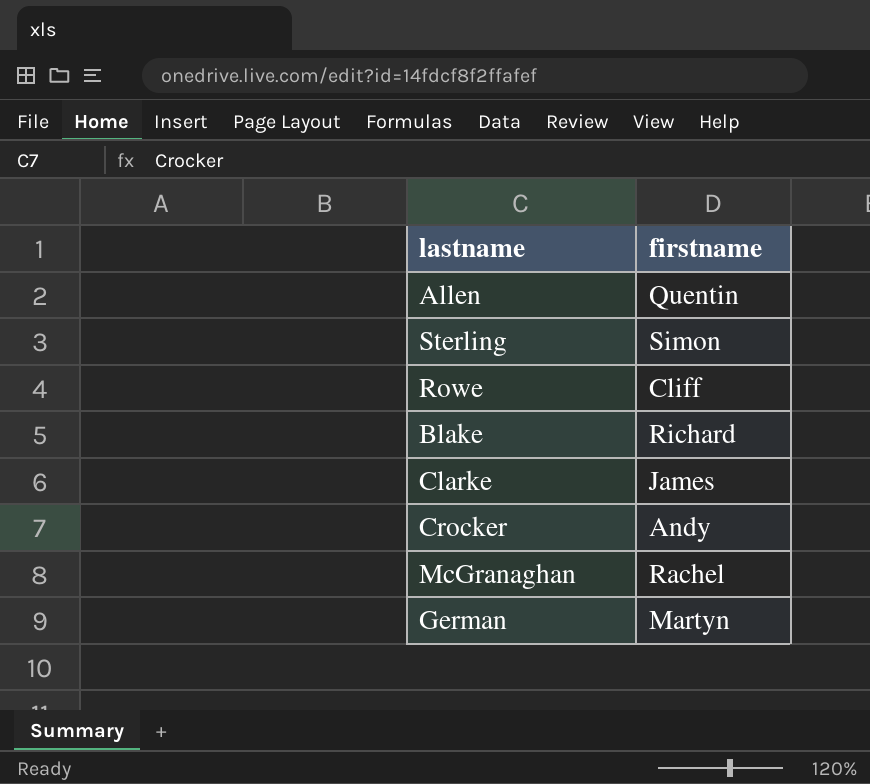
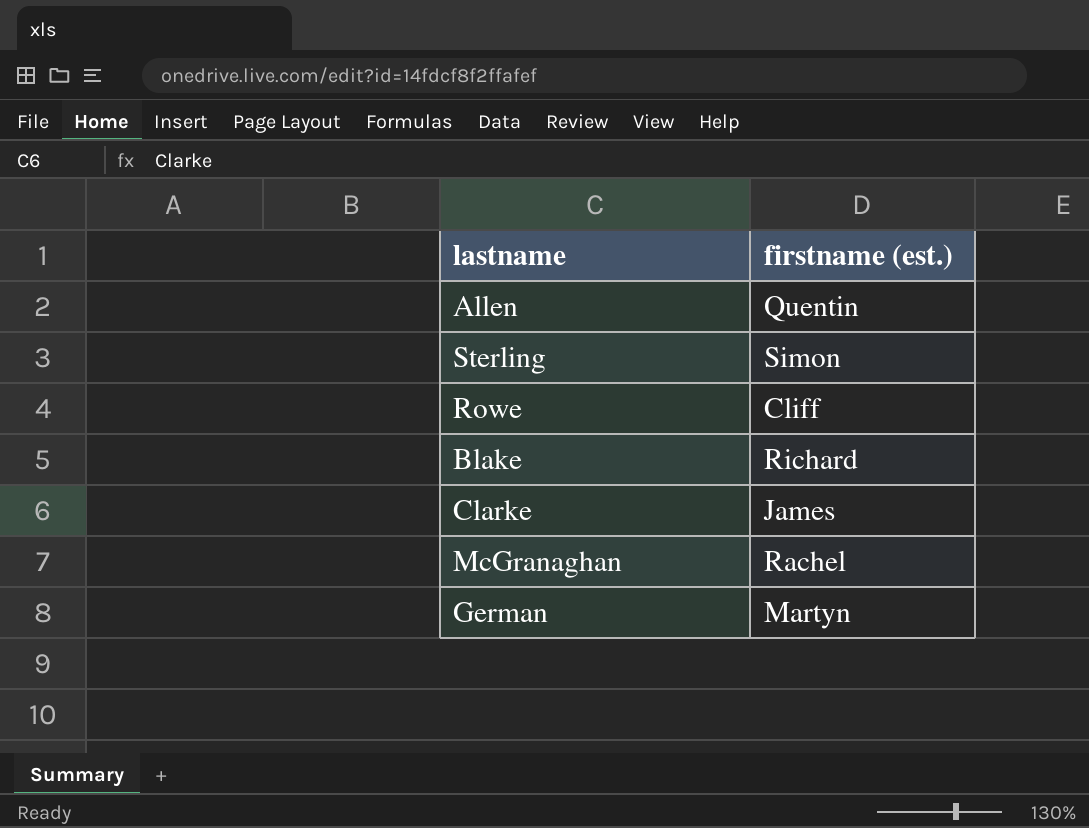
column name: firstname -> firstname (est.)
row Crocker: Andy -> none

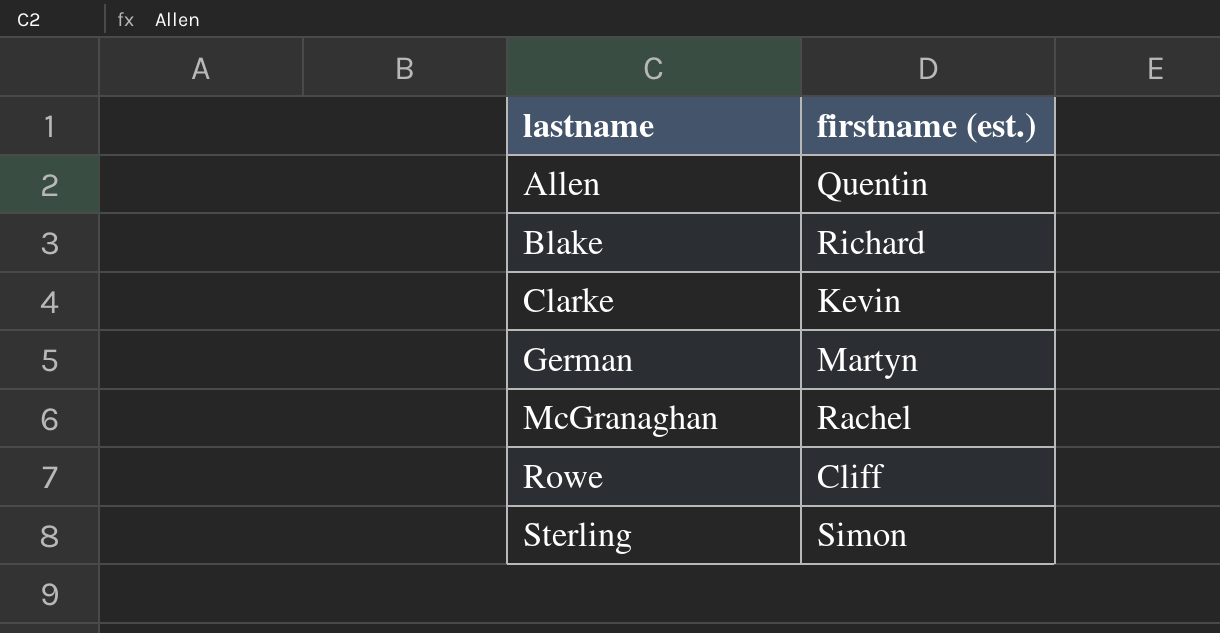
row order: none -> lastname ascending
Clarke | firstname (est.): James -> Kevin

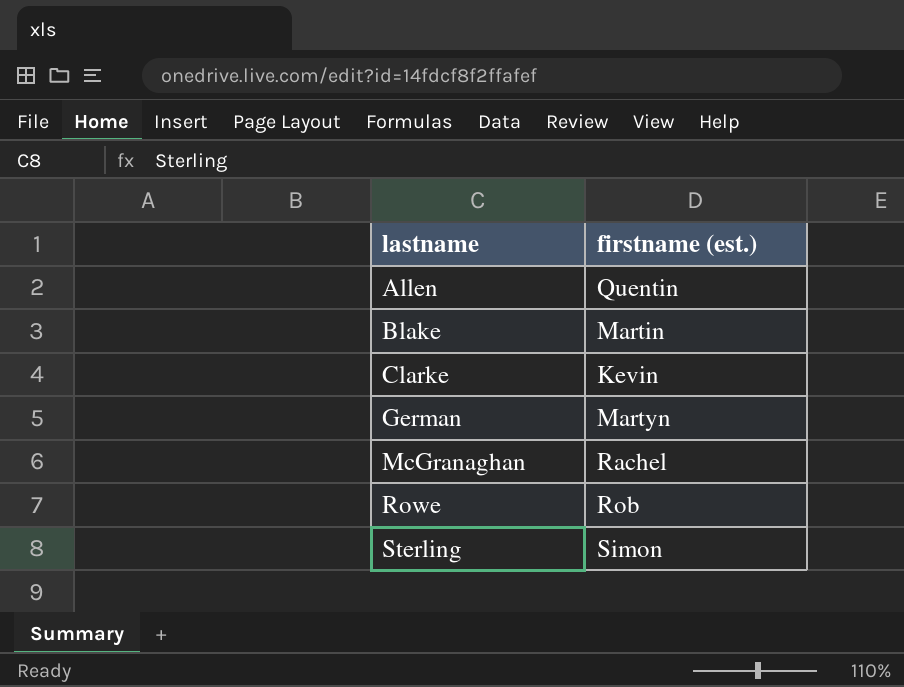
Blake | firstname (est.): Richard -> Martin
Rowe | firstname (est.): Cliff -> Rob

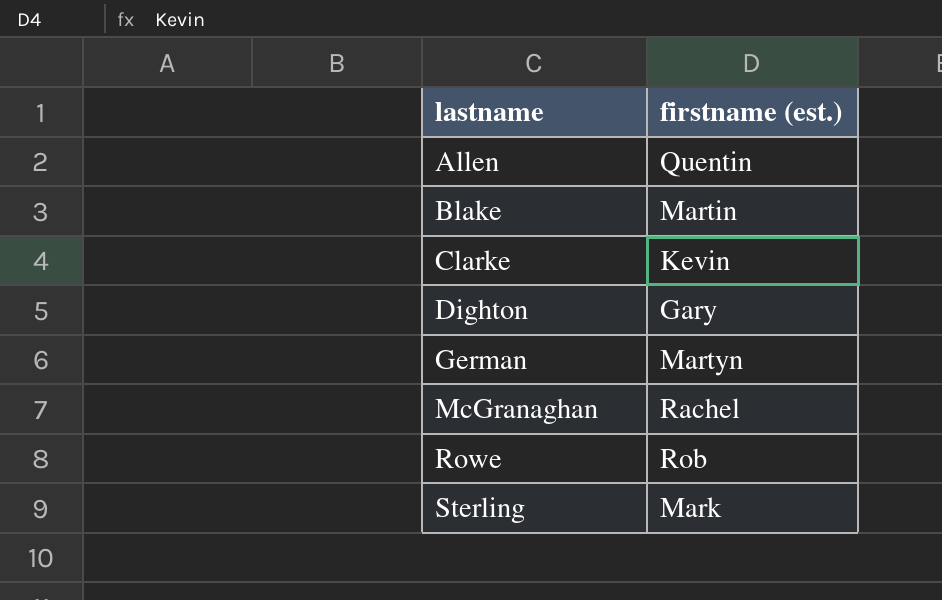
row Dighton: none -> Gary
Sterling | firstname (est.): Simon -> Mark

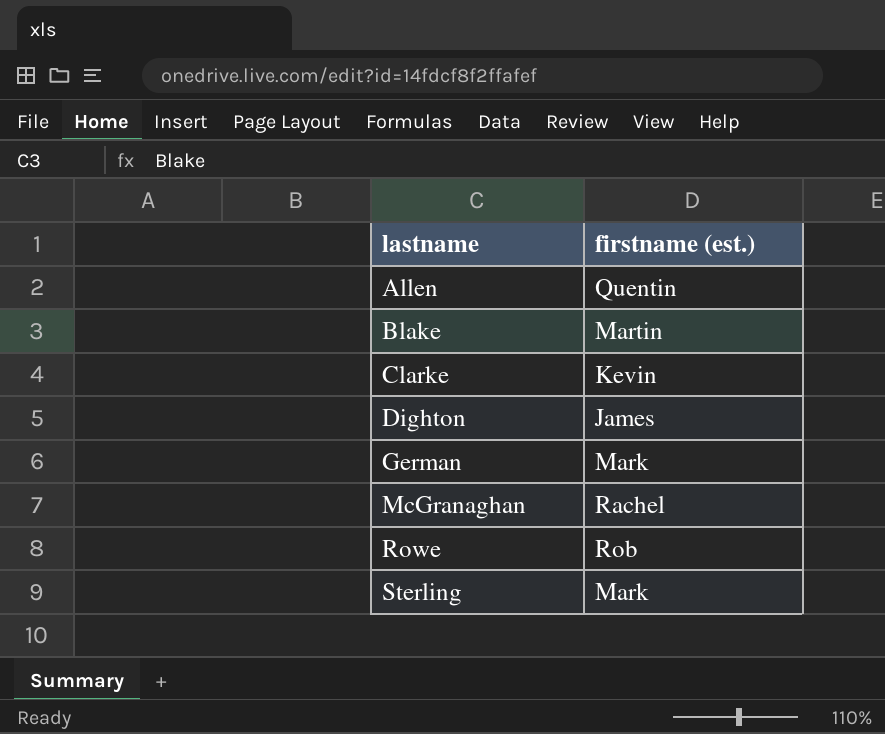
Dighton | firstname (est.): Gary -> James
German | firstname (est.): Martyn -> Mark

